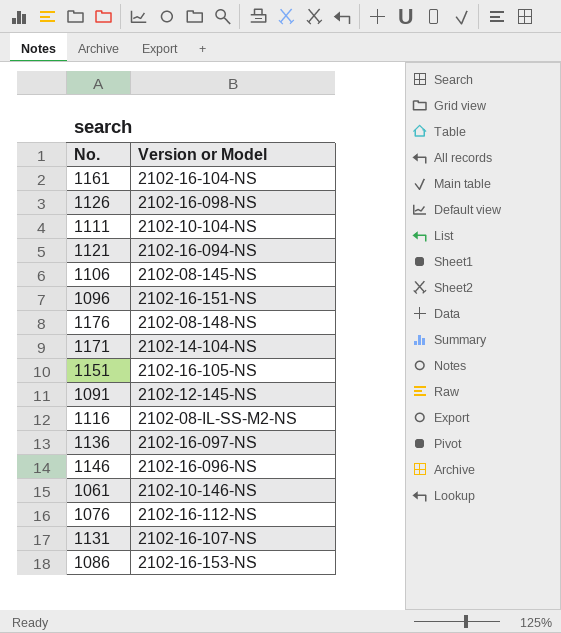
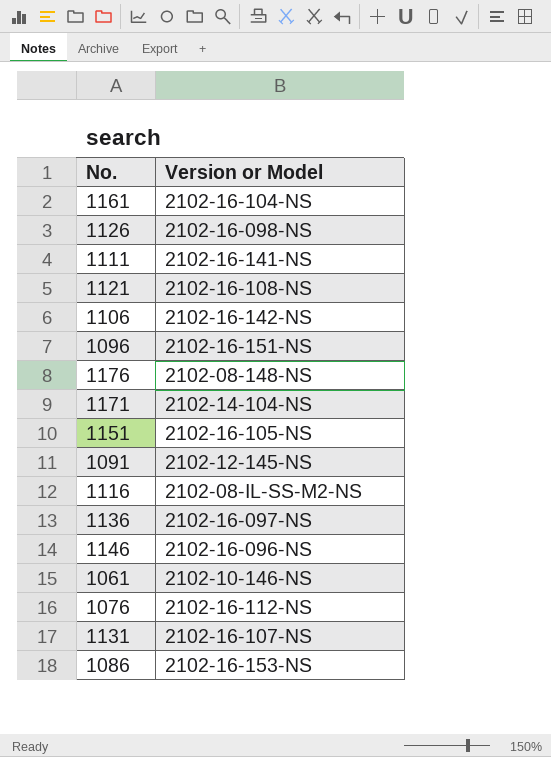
1111 | Version or Model: 2102-10-104-NS -> 2102-16-141-NS
1121 | Version or Model: 2102-16-094-NS -> 2102-16-108-NS
1106 | Version or Model: 2102-08-145-NS -> 2102-16-142-NS

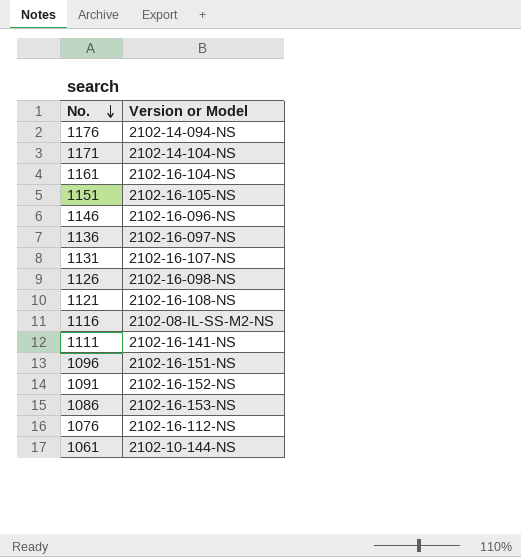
row order: none -> No. descending
row 1106: 2102-16-142-NS -> none
1176 | Version or Model: 2102-08-148-NS -> 2102-14-094-NS
1091 | Version or Model: 2102-12-145-NS -> 2102-16-152-NS
1061 | Version or Model: 2102-10-146-NS -> 2102-10-144-NS

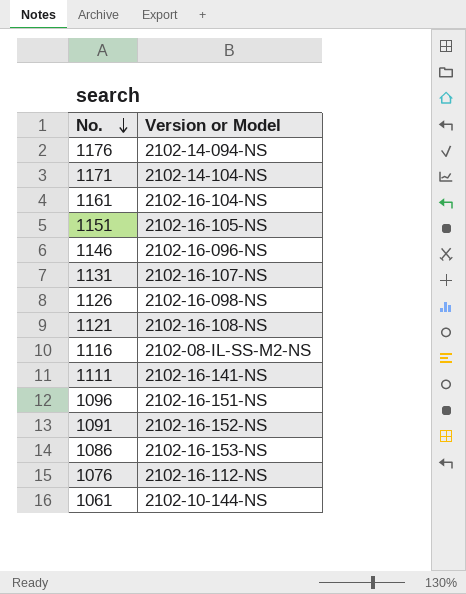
row 1136: 2102-16-097-NS -> none

